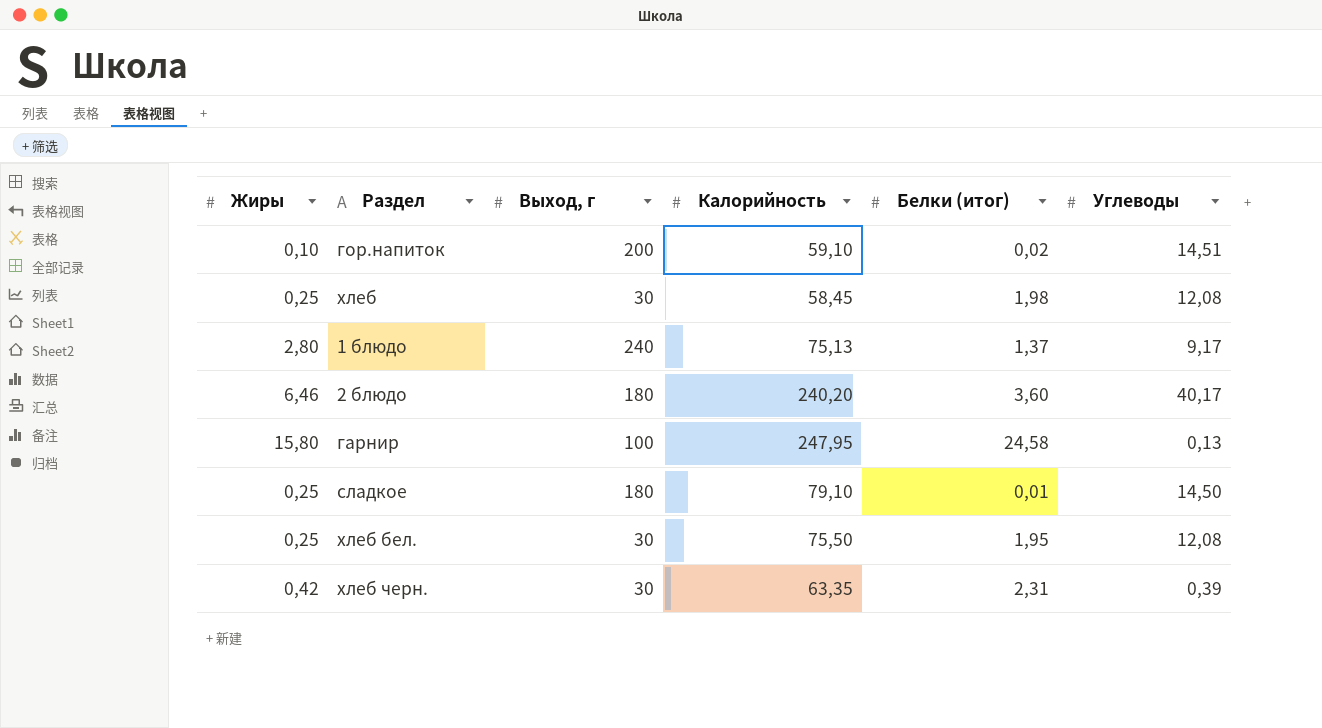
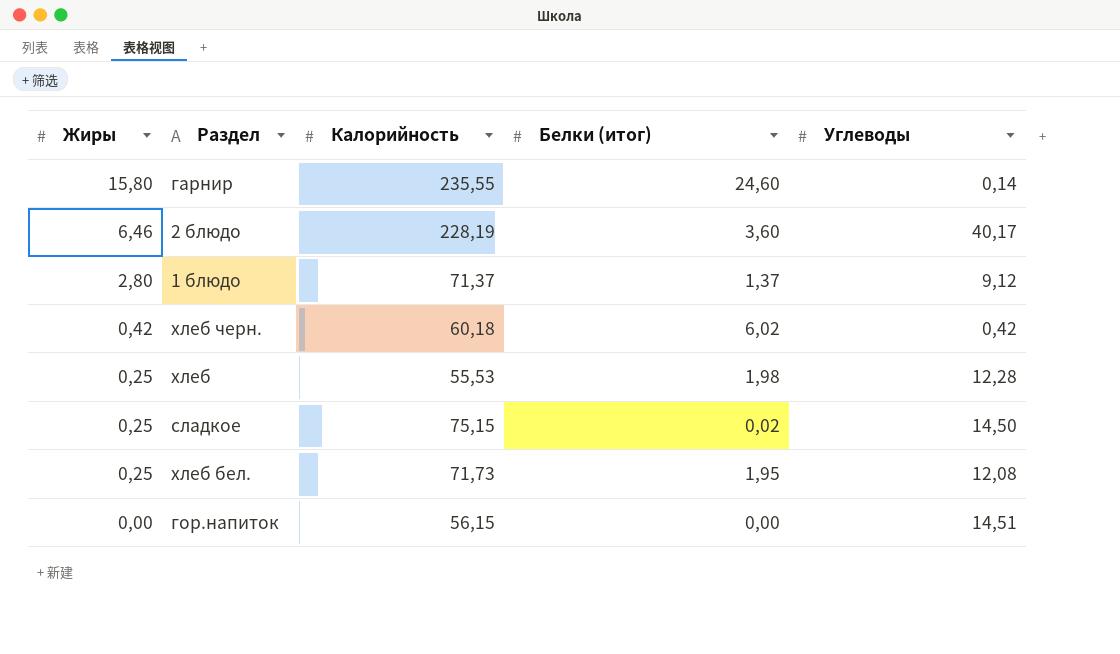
row order: none -> Жиры descending
column Выход, г | position: 3 -> none
гарнир | Калорийность: 247,95 -> 235,55
гарнир | Белки (итог): 24,58 -> 24,60
гарнир | Углеводы: 0,13 -> 0,14
2 блюдо | Калорийность: 240,20 -> 228,19
1 блюдо | Калорийность: 75,13 -> 71,37
1 блюдо | Углеводы: 9,17 -> 9,12
хлеб черн. | Калорийность: 63,35 -> 60,18
хлеб черн. | Белки (итог): 2,31 -> 6,02
хлеб черн. | Углеводы: 0,39 -> 0,42
хлеб | Калорийность: 58,45 -> 55,53
хлеб | Углеводы: 12,08 -> 12,28
сладкое | Калорийность: 79,10 -> 75,15
сладкое | Белки (итог): 0,01 -> 0,02
хлеб бел. | Калорийность: 75,50 -> 71,73
гор.напиток | Жиры: 0,10 -> 0,00
гор.напиток | Калорийность: 59,10 -> 56,15
гор.напиток | Белки (итог): 0,02 -> 0,00

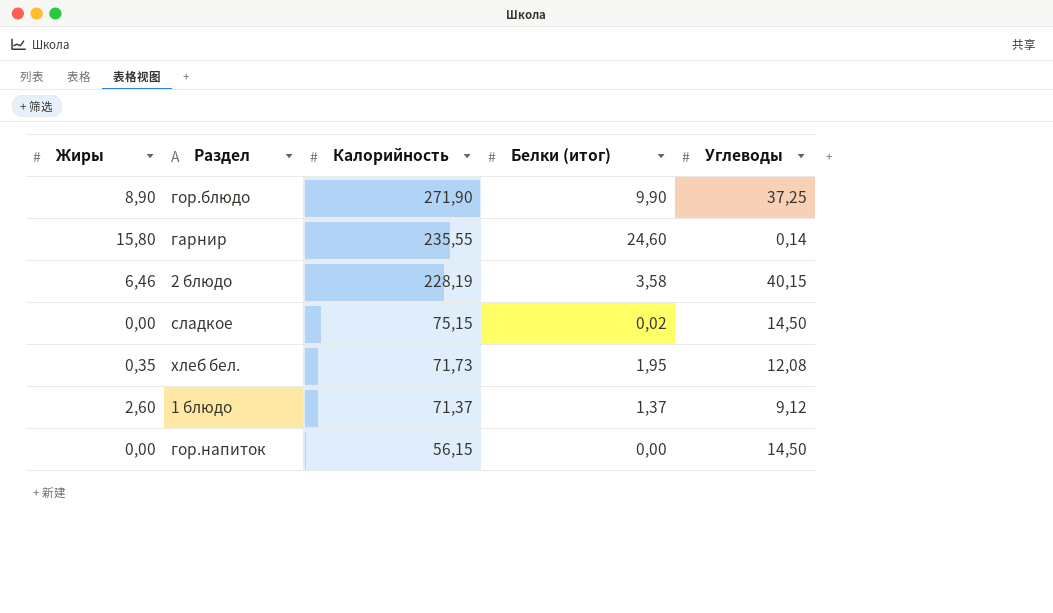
row order: Жиры descending -> Калорийность descending
row хлеб черн.: 0,42 | 60,18 | 6,02 | 0,42 -> none
row хлеб: 0,25 | 55,53 | 1,98 | 12,28 -> none
row гор.блюдо: none -> 8,90 | 271,90 | 9,90 | 37,25
2 блюдо | Белки (итог): 3,60 -> 3,58
2 блюдо | Углеводы: 40,17 -> 40,15
сладкое | Жиры: 0,25 -> 0,00
хлеб бел. | Жиры: 0,25 -> 0,35
1 блюдо | Жиры: 2,80 -> 2,60
гор.напиток | Углеводы: 14,51 -> 14,50

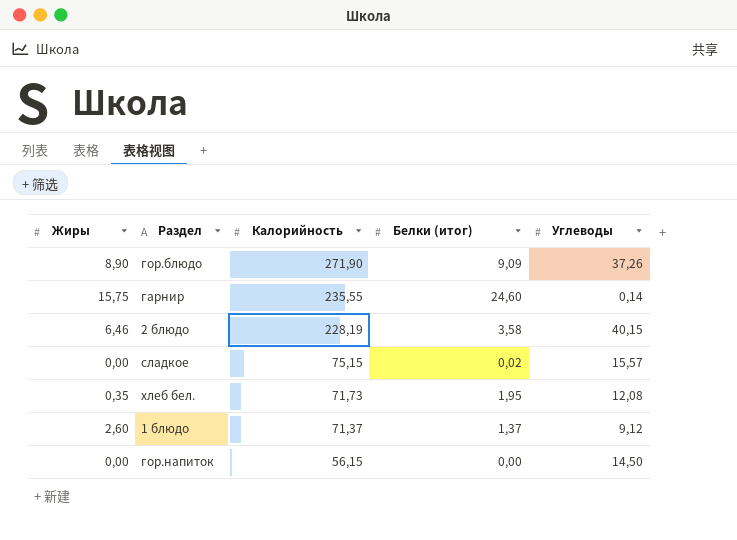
гор.блюдо | Белки (итог): 9,90 -> 9,09
гор.блюдо | Углеводы: 37,25 -> 37,26
гарнир | Жиры: 15,80 -> 15,75
сладкое | Углеводы: 14,50 -> 15,57

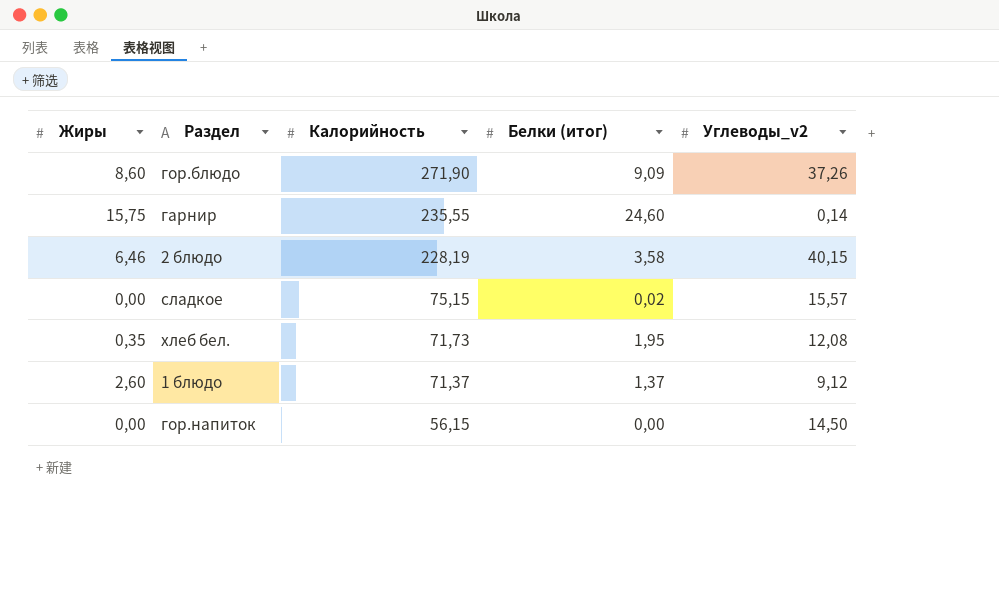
column name: Углеводы -> Углеводы_v2
гор.блюдо | Жиры: 8,90 -> 8,60

